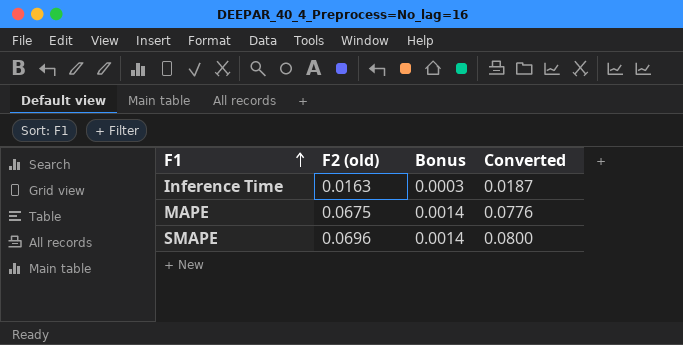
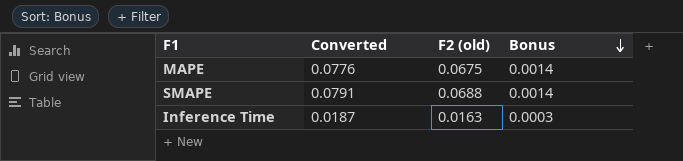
row order: F1 ascending -> Bonus descending
column Converted | position: 4 -> 2
SMAPE | Converted: 0.0800 -> 0.0791
SMAPE | F2 (old): 0.0696 -> 0.0688

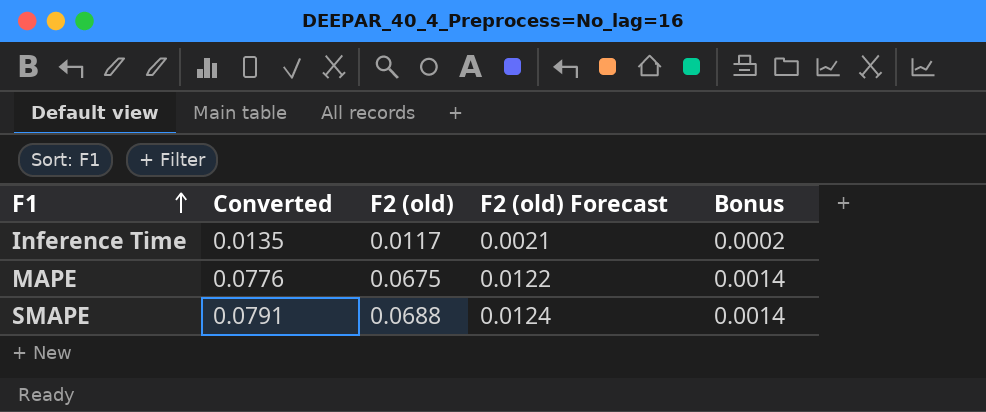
row order: Bonus descending -> F1 ascending
column F2 (old) Forecast | formula: none -> [F2 (old)] * 0.18
Inference Time | Converted: 0.0187 -> 0.0135
Inference Time | F2 (old): 0.0163 -> 0.0117
Inference Time | Bonus: 0.0003 -> 0.0002

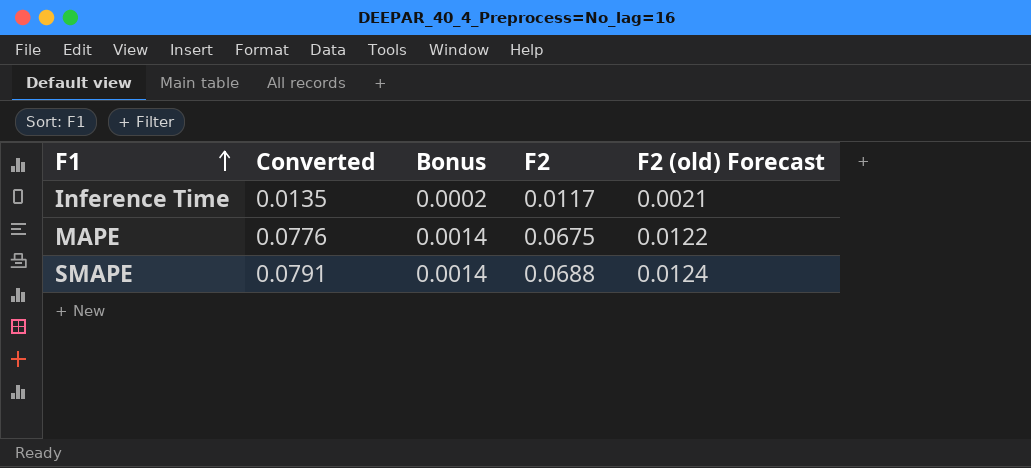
column Bonus | position: 5 -> 3
column name: F2 (old) -> F2

